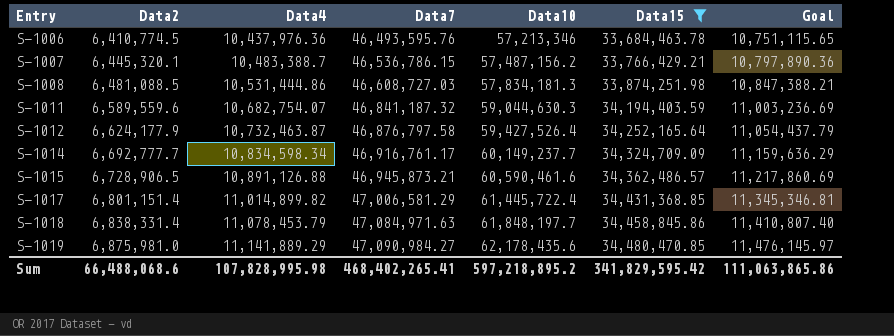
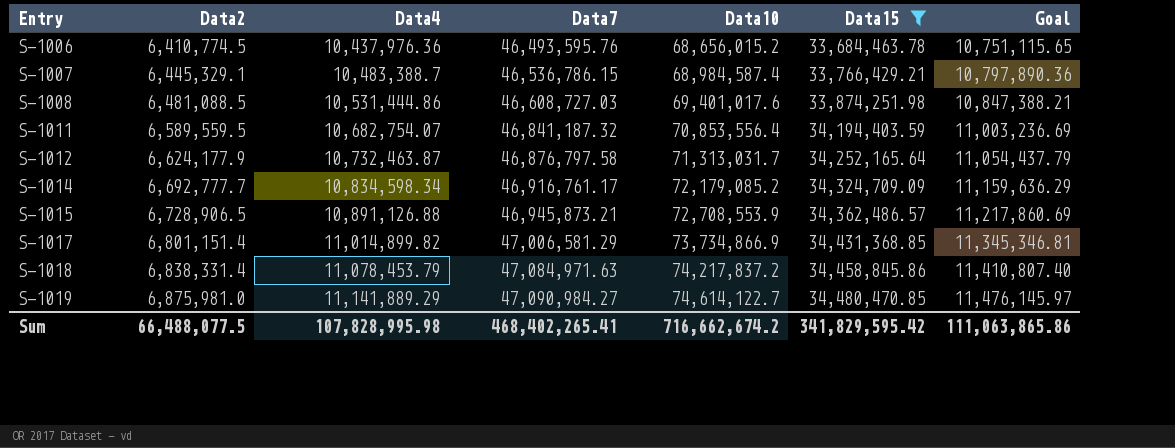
S-1006 | Data10: 57,213,346 -> 68,656,015.2
S-1007 | Data2: 6,445,320.1 -> 6,445,329.1
S-1007 | Data10: 57,487,156.2 -> 68,984,587.4
S-1008 | Data10: 57,834,181.3 -> 69,401,017.6
S-1011 | Data2: 6,589,559.6 -> 6,589,559.5
S-1011 | Data10: 59,044,630.3 -> 70,853,556.4
S-1012 | Data10: 59,427,526.4 -> 71,313,031.7
S-1014 | Data10: 60,149,237.7 -> 72,179,085.2
S-1015 | Data10: 60,590,461.6 -> 72,708,553.9
S-1017 | Data10: 61,445,722.4 -> 73,734,866.9
S-1018 | Data10: 61,848,197.7 -> 74,217,837.2
S-1019 | Data10: 62,178,435.6 -> 74,614,122.7
Sum | Data2: 66,488,068.6 -> 66,488,077.5
Sum | Data10: 597,218,895.2 -> 716,662,674.2

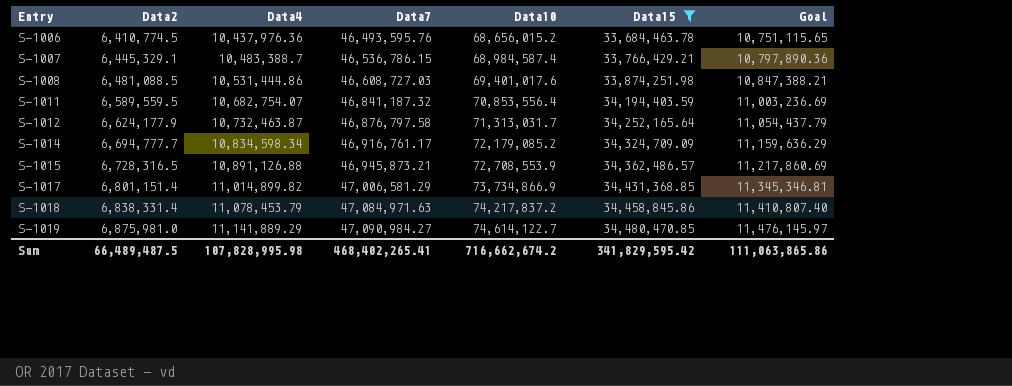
S-1014 | Data2: 6,692,777.7 -> 6,694,777.7
S-1015 | Data2: 6,728,906.5 -> 6,728,316.5
Sum | Data2: 66,488,077.5 -> 66,489,487.5

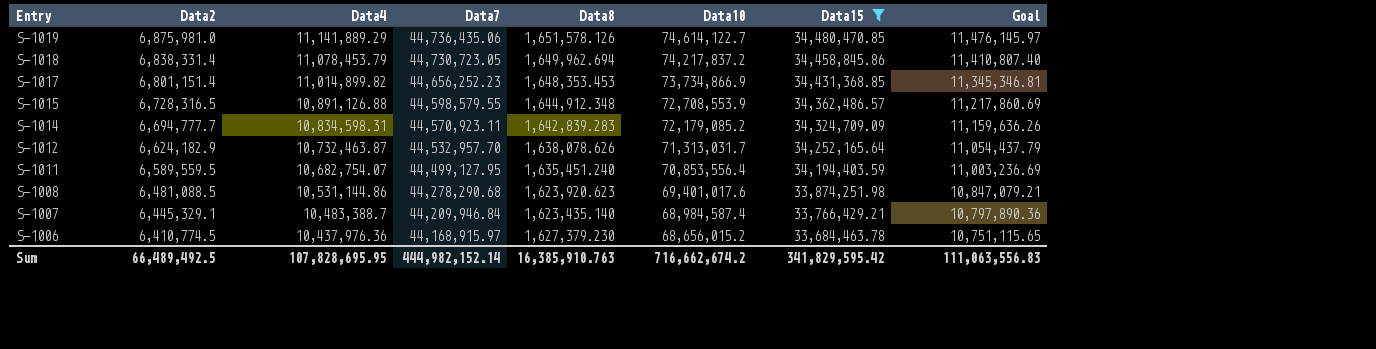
row order: Entry ascending -> Entry descending
column Data8 | position: none -> 5
S-1019 | Data7: 47,090,984.27 -> 44,736,435.06
S-1018 | Data7: 47,084,971.63 -> 44,730,723.05
S-1017 | Data7: 47,006,581.29 -> 44,656,252.23
S-1015 | Data7: 46,945,873.21 -> 44,598,579.55
S-1014 | Data4: 10,834,598.34 -> 10,834,598.31
S-1014 | Data7: 46,916,761.17 -> 44,570,923.11
S-1014 | Goal: 11,159,636.29 -> 11,159,636.26
S-1012 | Data2: 6,624,177.9 -> 6,624,182.9
S-1012 | Data7: 46,876,797.58 -> 44,532,957.70
S-1011 | Data7: 46,841,187.32 -> 44,499,127.95
S-1008 | Data4: 10,531,444.86 -> 10,531,144.86
S-1008 | Data7: 46,608,727.03 -> 44,278,290.68
S-1008 | Goal: 10,847,388.21 -> 10,847,079.21
S-1007 | Data7: 46,536,786.15 -> 44,209,946.84
S-1006 | Data7: 46,493,595.76 -> 44,168,915.97
Sum | Data2: 66,489,487.5 -> 66,489,492.5
Sum | Data4: 107,828,995.98 -> 107,828,695.95
Sum | Data7: 468,402,265.41 -> 444,982,152.14
Sum | Goal: 111,063,865.86 -> 111,063,556.83

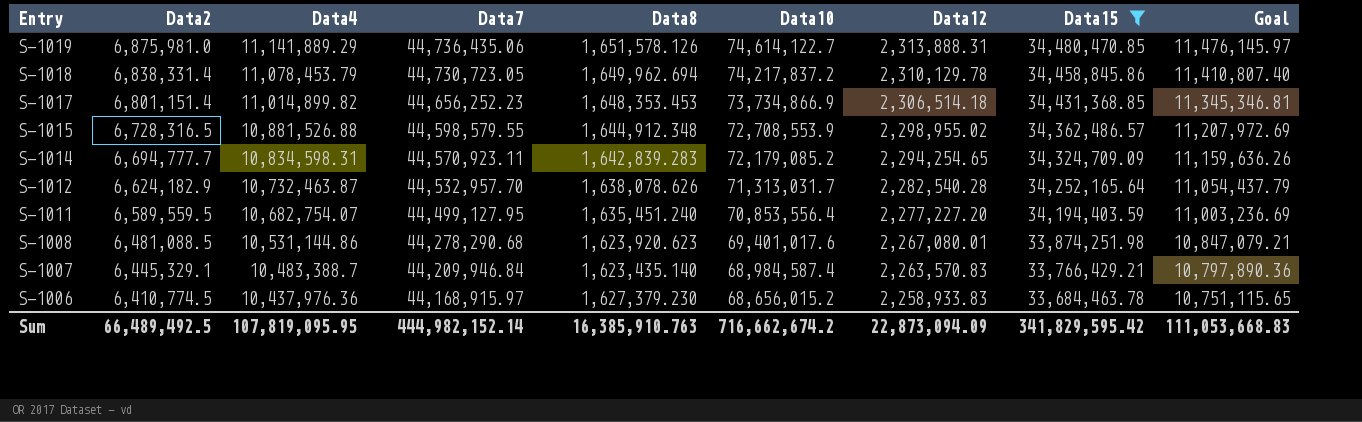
column Data12 | position: none -> 7
S-1015 | Data4: 10,891,126.88 -> 10,881,526.88
S-1015 | Goal: 11,217,860.69 -> 11,207,972.69
Sum | Data4: 107,828,695.95 -> 107,819,095.95
Sum | Goal: 111,063,556.83 -> 111,053,668.83

